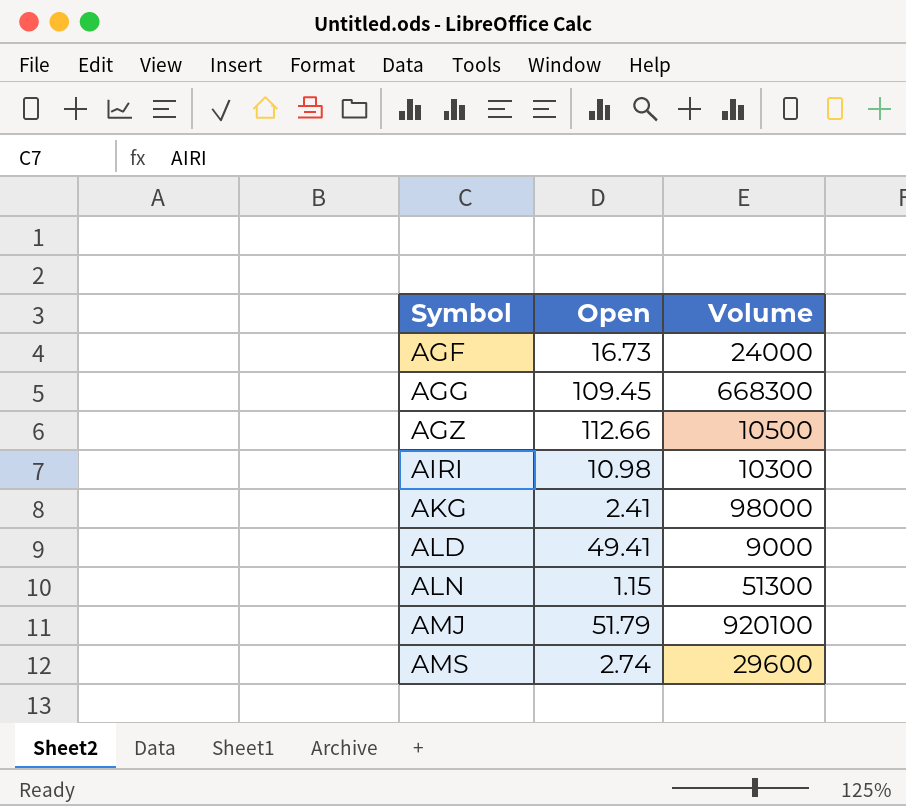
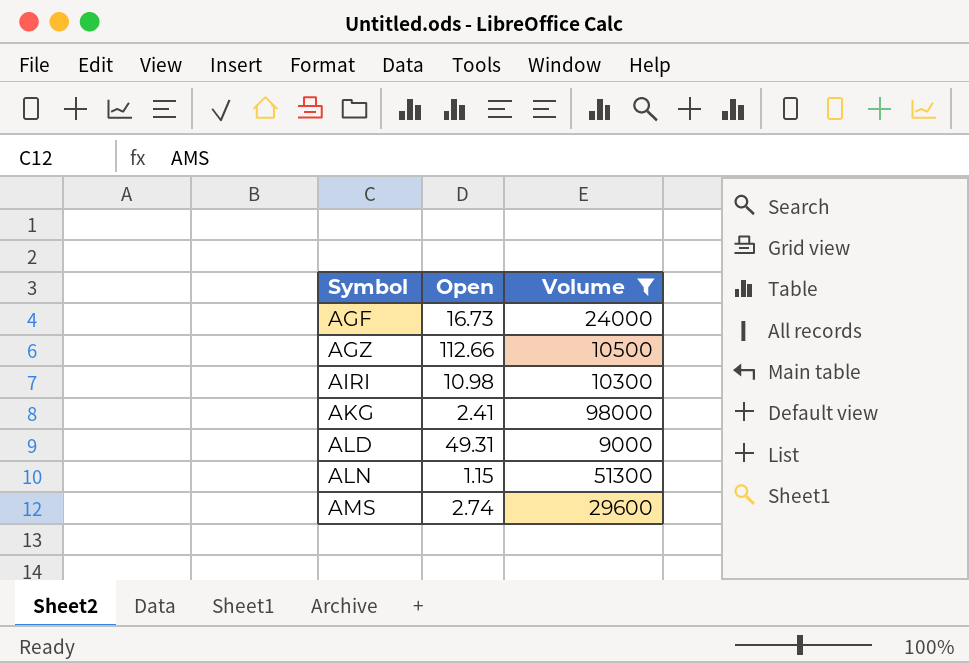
filter: none -> Volume <= 98000
ALD | Open: 49.41 -> 49.31

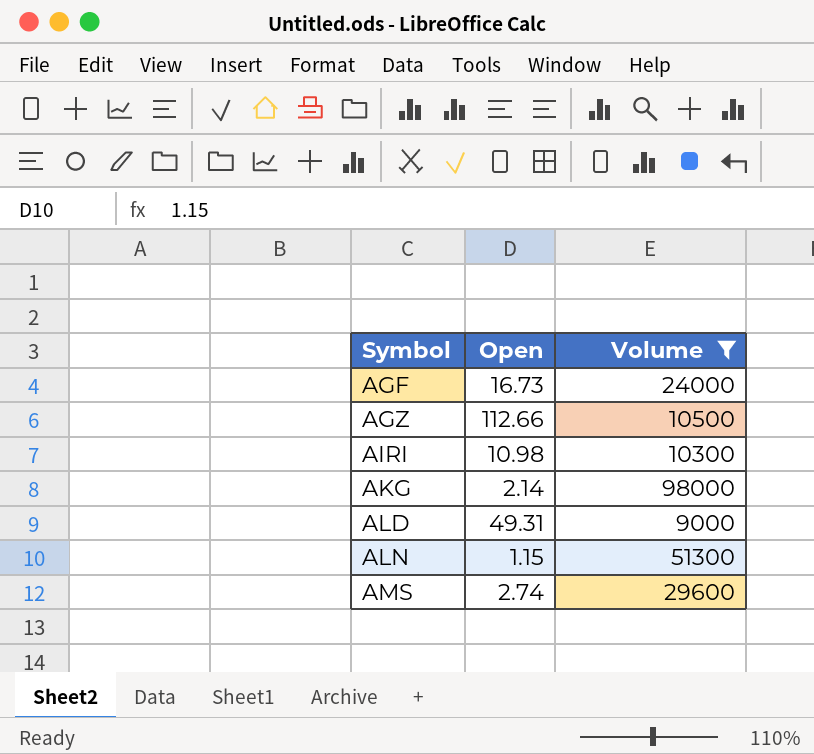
AKG | Open: 2.41 -> 2.14

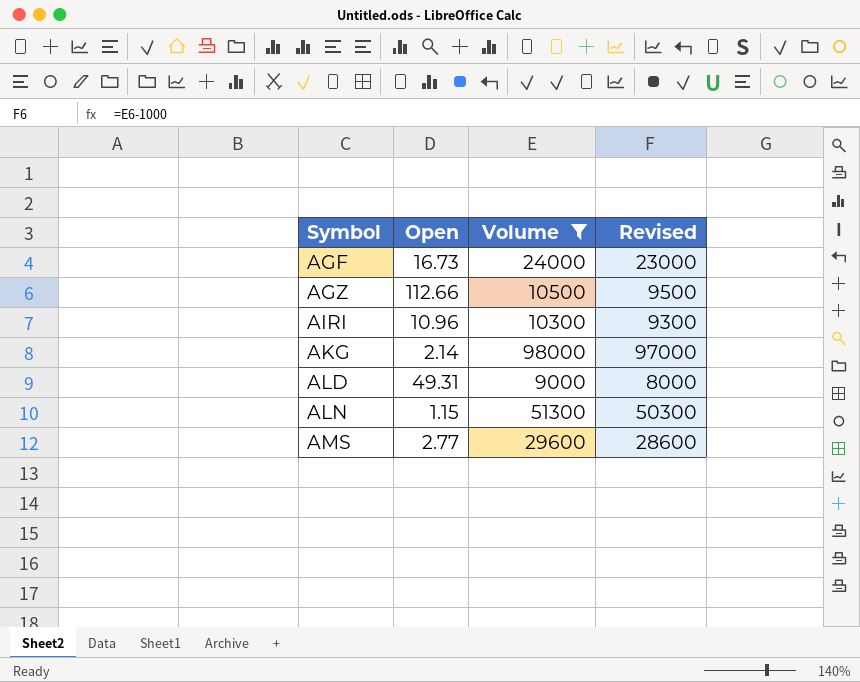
column Revised | formula: none -> [Volume] - 1000
AIRI | Open: 10.98 -> 10.96
AMS | Open: 2.74 -> 2.77

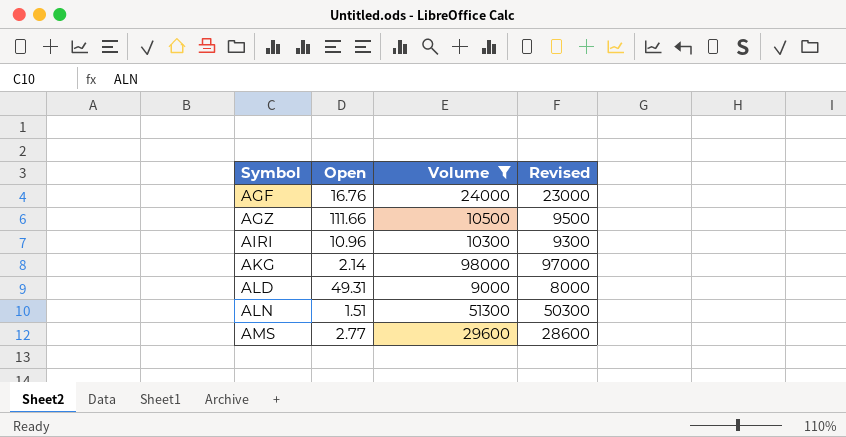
AGF | Open: 16.73 -> 16.76
AGZ | Open: 112.66 -> 111.66
ALN | Open: 1.15 -> 1.51

